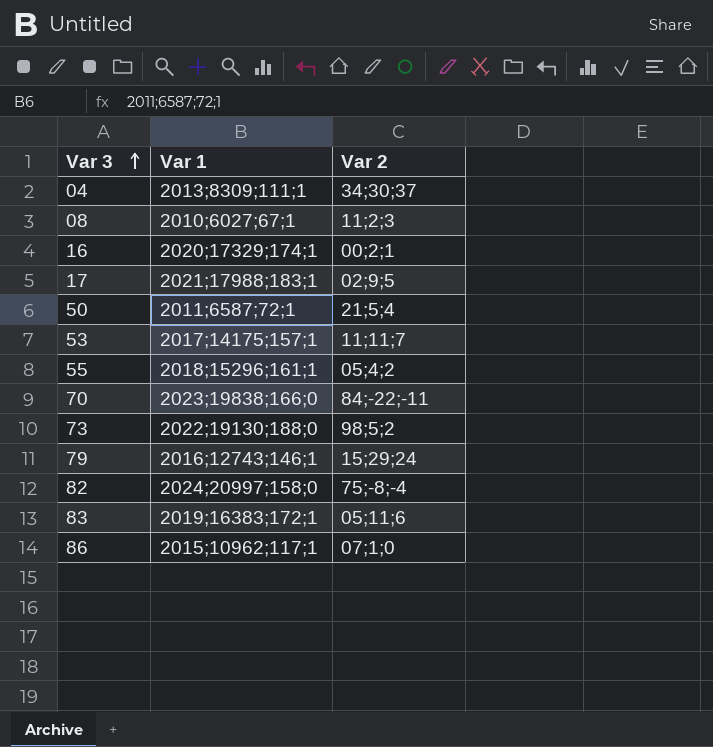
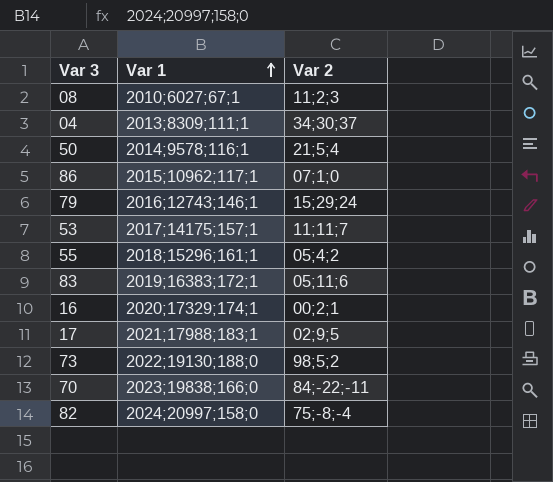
row order: Var 3 ascending -> Var 1 ascending
50 | Var 1: 2011;6587;72;1 -> 2014;9578;116;1

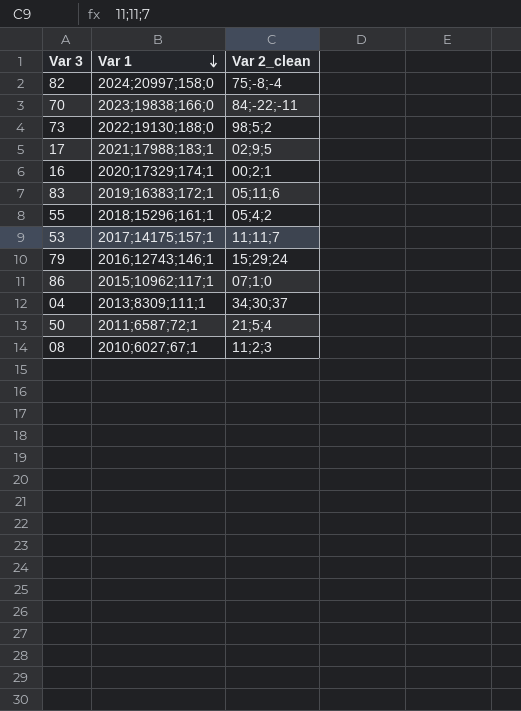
row order: Var 1 ascending -> Var 1 descending
column name: Var 2 -> Var 2_clean
50 | Var 1: 2014;9578;116;1 -> 2011;6587;72;1

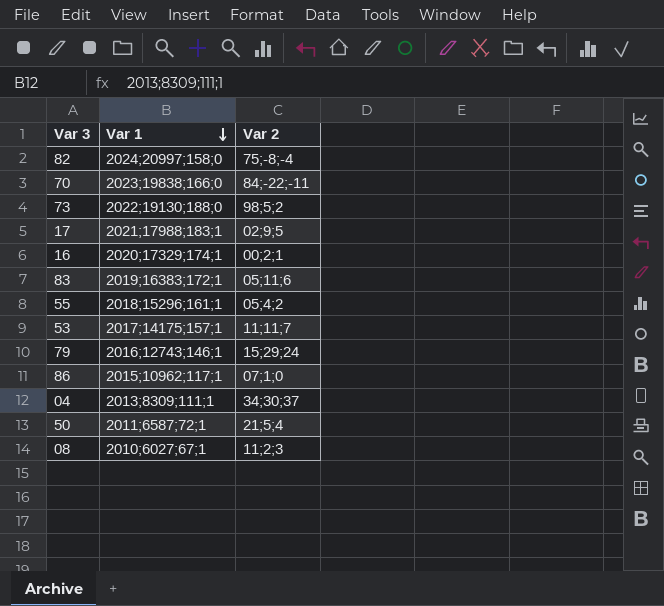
column name: Var 2_clean -> Var 2

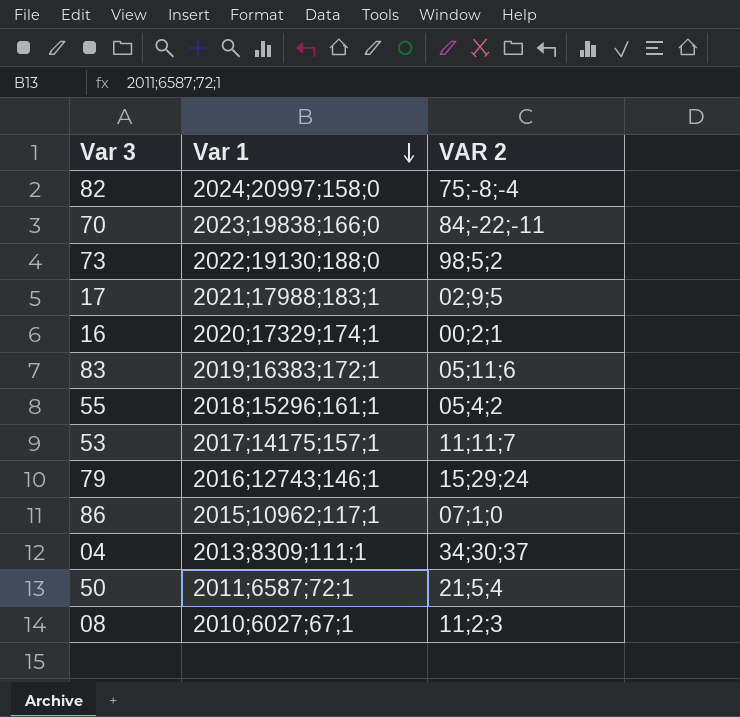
column name: Var 2 -> VAR 2

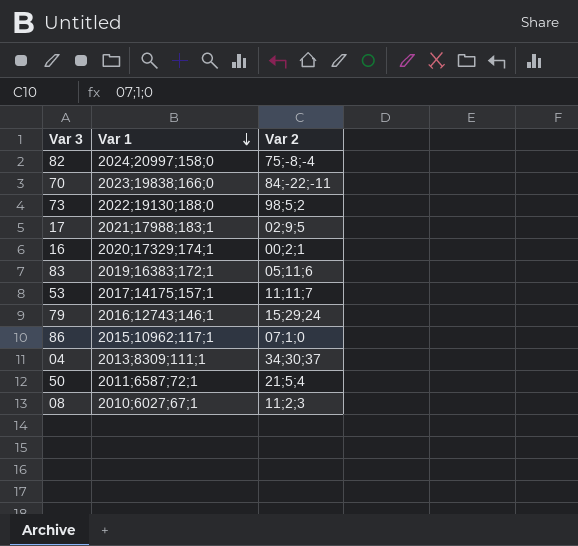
column name: VAR 2 -> Var 2
row 55: 2018;15296;161;1 | 05;4;2 -> none

